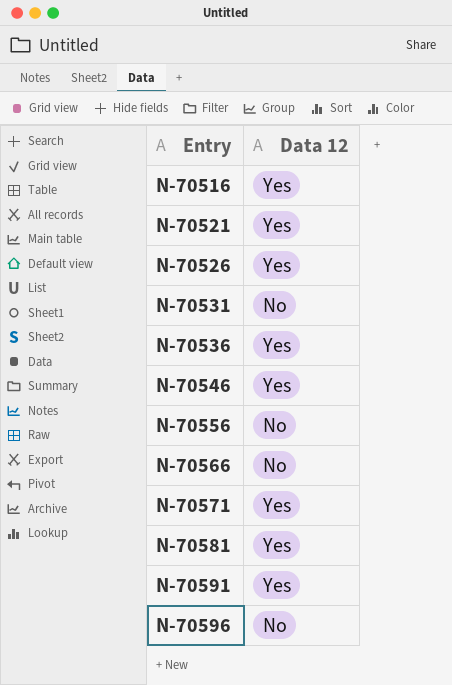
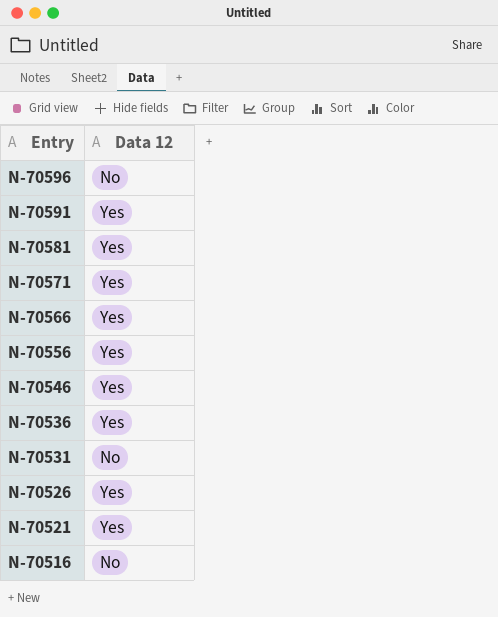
row order: Entry ascending -> Entry descending
N-70566 | Data 12: No -> Yes
N-70556 | Data 12: No -> Yes
N-70516 | Data 12: Yes -> No

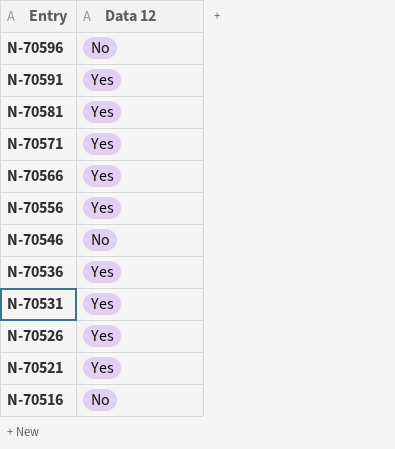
N-70546 | Data 12: Yes -> No
N-70531 | Data 12: No -> Yes

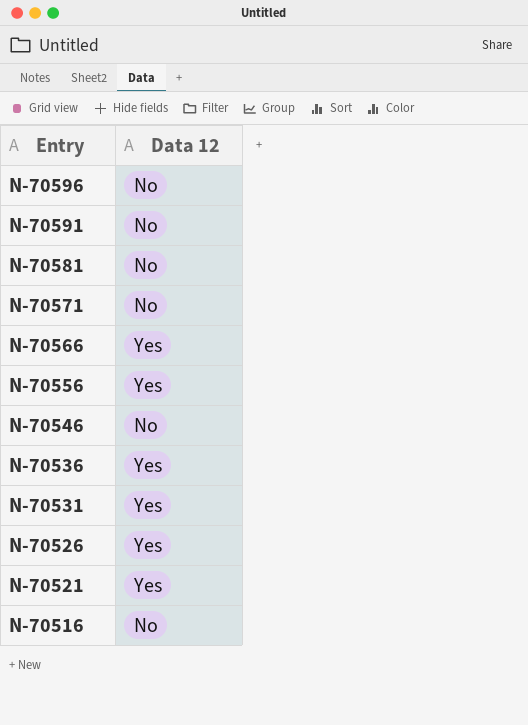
N-70591 | Data 12: Yes -> No
N-70581 | Data 12: Yes -> No
N-70571 | Data 12: Yes -> No

